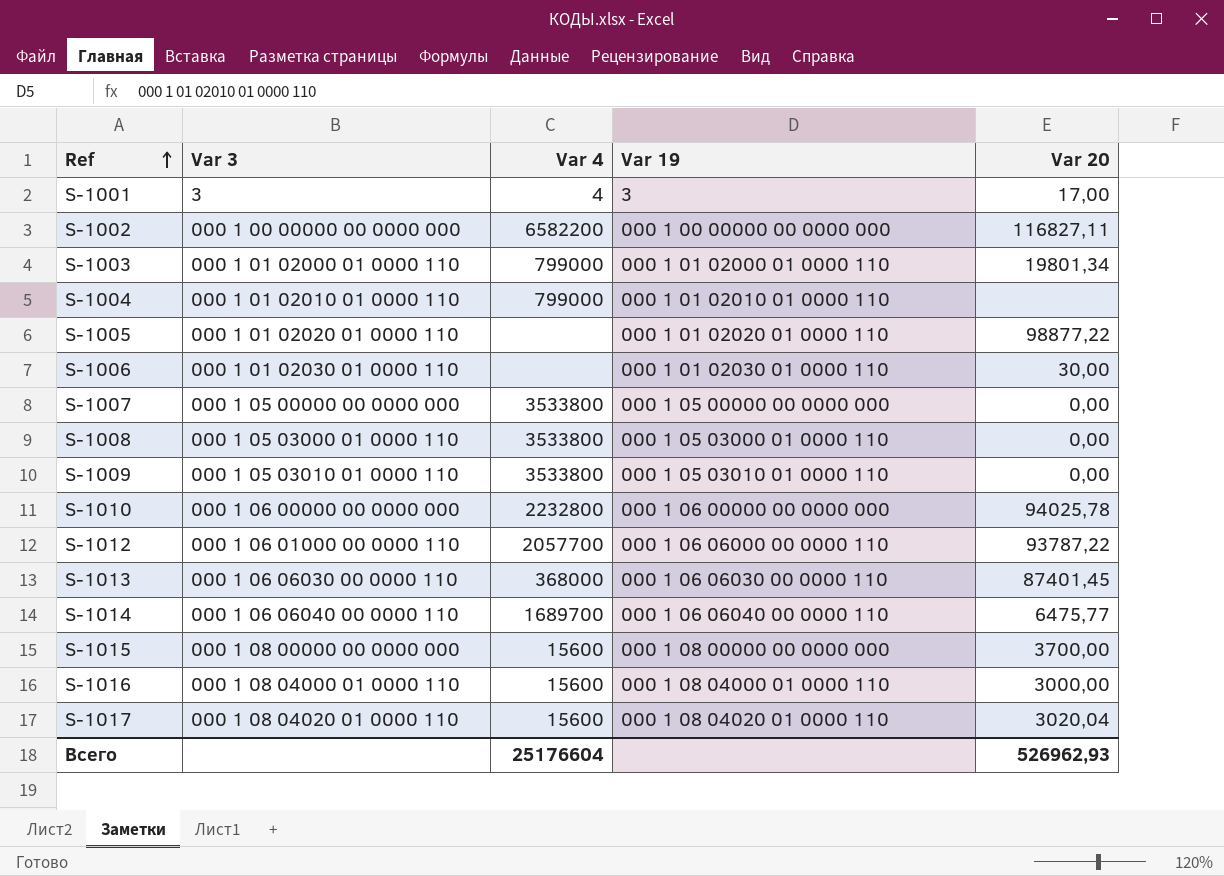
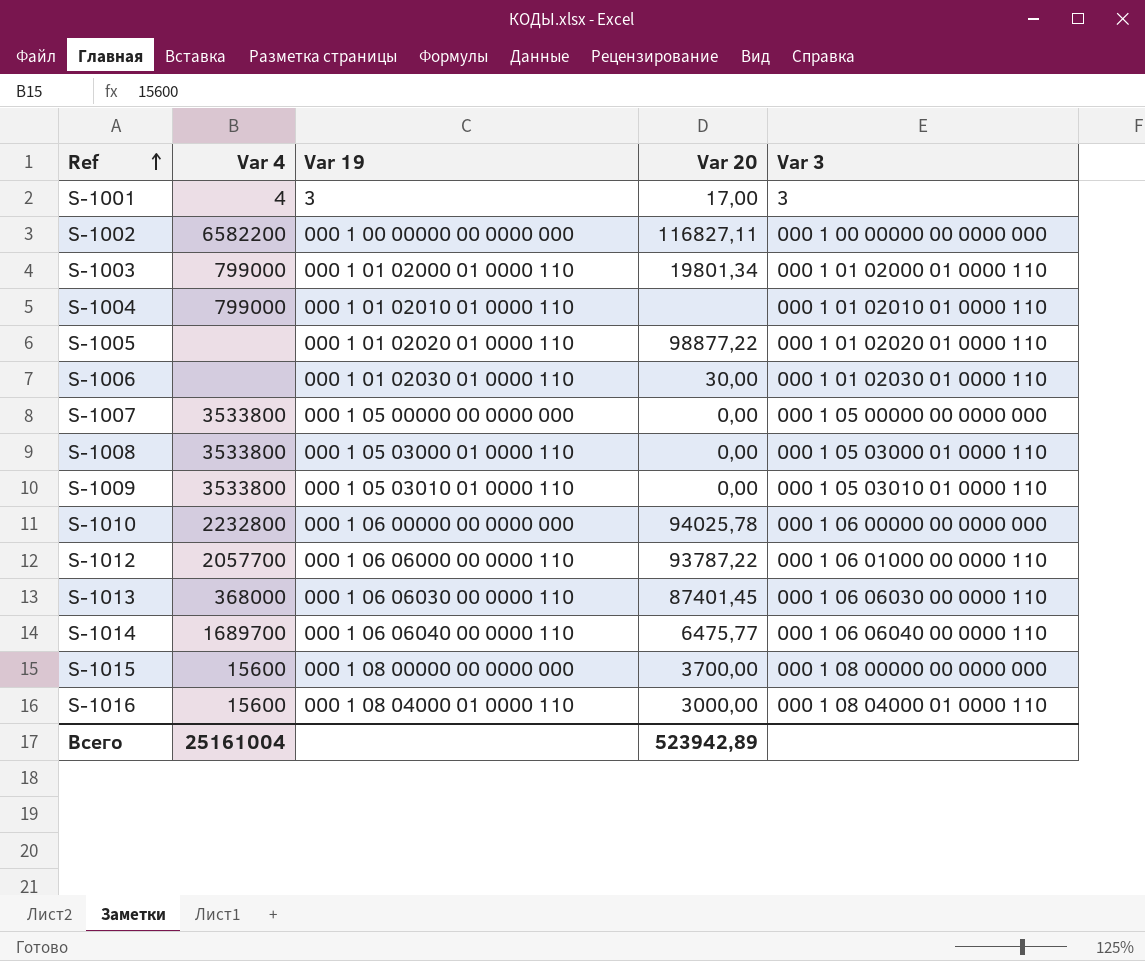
column Var 3 | position: 2 -> 5
row S-1017: 000 1 08 04020 01 0000 110 | 15600 | 000 1 08 04020 01 0000 110 | 3020,04 -> none
Всего | Var 4: 25176604 -> 25161004
Всего | Var 20: 526962,93 -> 523942,89

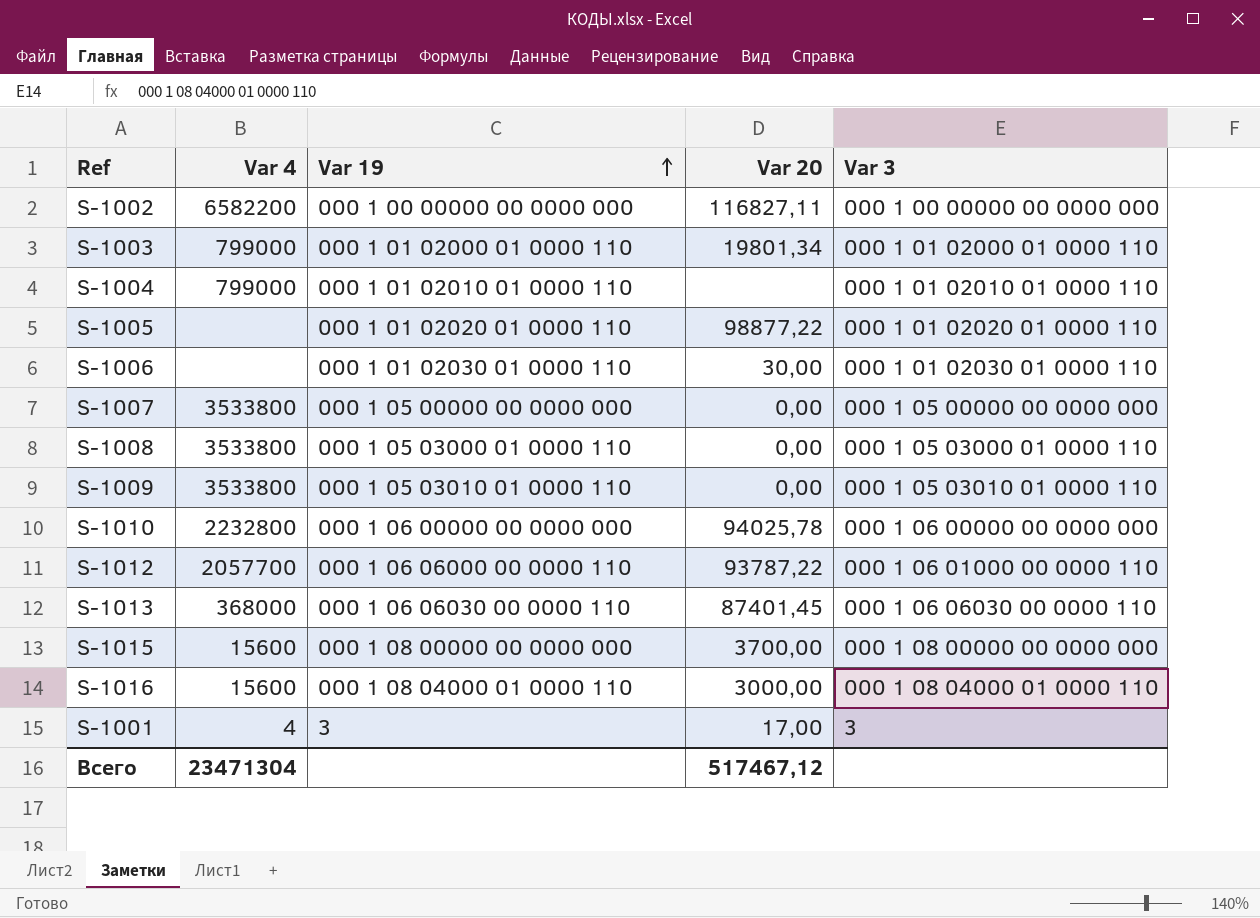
row order: Ref ascending -> Var 19 ascending
row S-1014: 1689700 | 000 1 06 06040 00 0000 110 | 6475,77 | 000 1 06 06040 00 0000 110 -> none
Всего | Var 4: 25161004 -> 23471304
Всего | Var 20: 523942,89 -> 517467,12

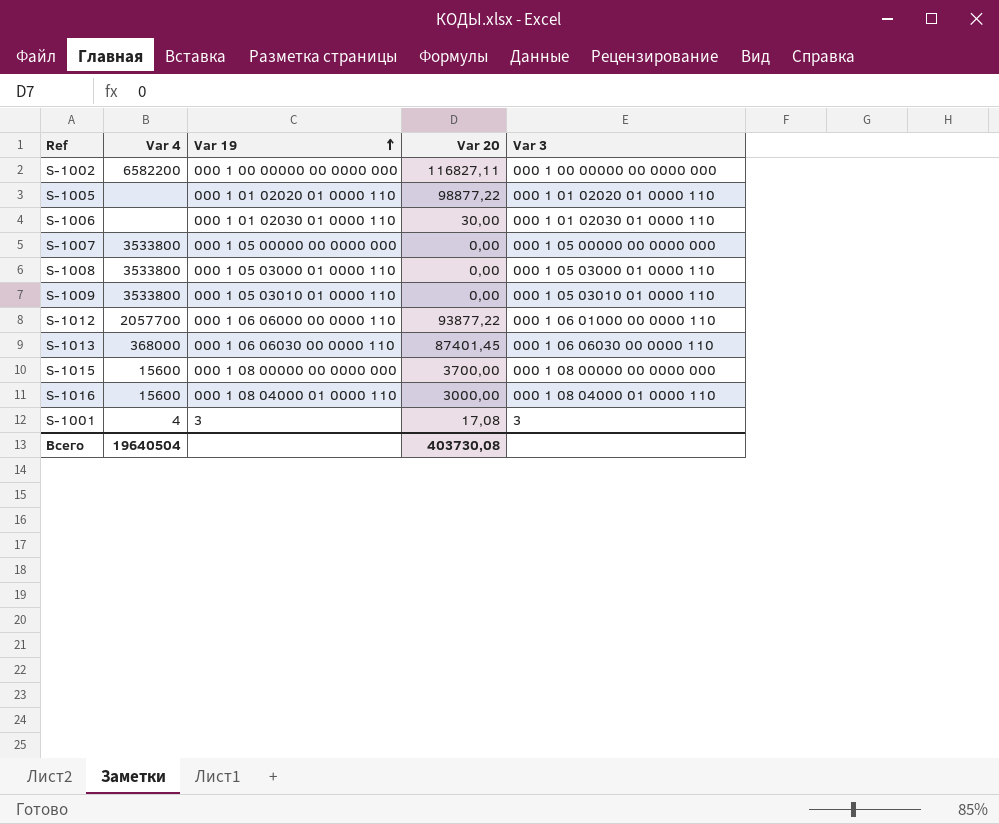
row S-1003: 799000 | 000 1 01 02000 01 0000 110 | 19801,34 | 000 1 01 02000 01 0000 110 -> none
row S-1004: 799000 | 000 1 01 02010 01 0000 110 | none | 000 1 01 02010 01 0000 110 -> none
row S-1010: 2232800 | 000 1 06 00000 00 0000 000 | 94025,78 | 000 1 06 00000 00 0000 000 -> none
S-1012 | Var 20: 93787,22 -> 93877,22
S-1001 | Var 20: 17,00 -> 17,08
Всего | Var 4: 23471304 -> 19640504
Всего | Var 20: 517467,12 -> 403730,08

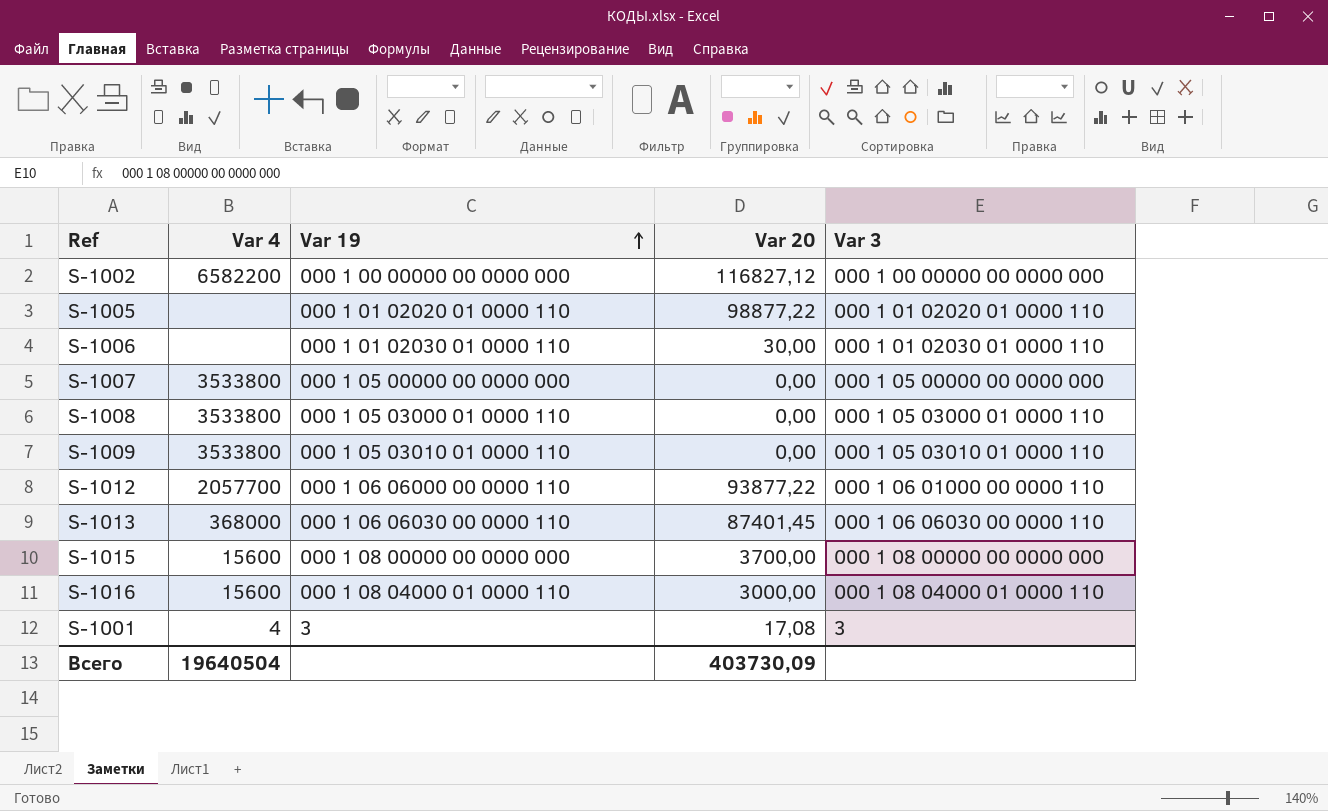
S-1002 | Var 20: 116827,11 -> 116827,12
Всего | Var 20: 403730,08 -> 403730,09

